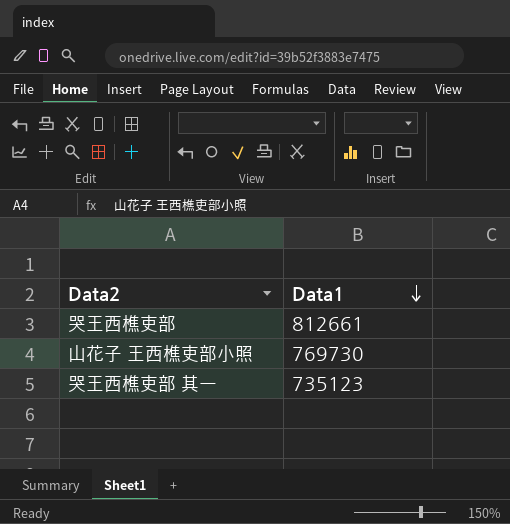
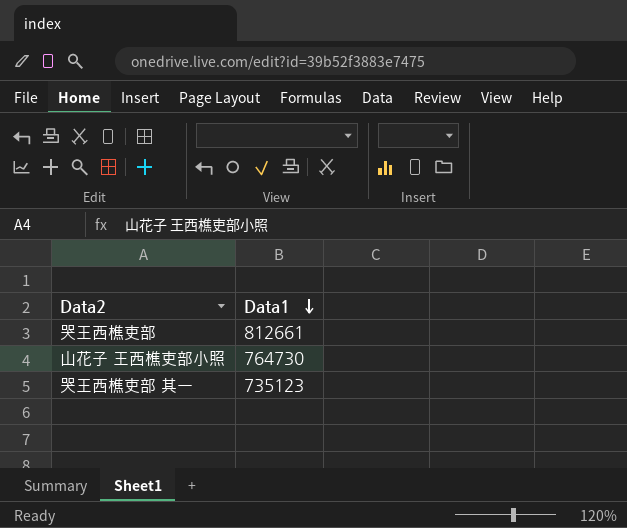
山花子 王西樵吏部小照 | Data1: 769730 -> 764730

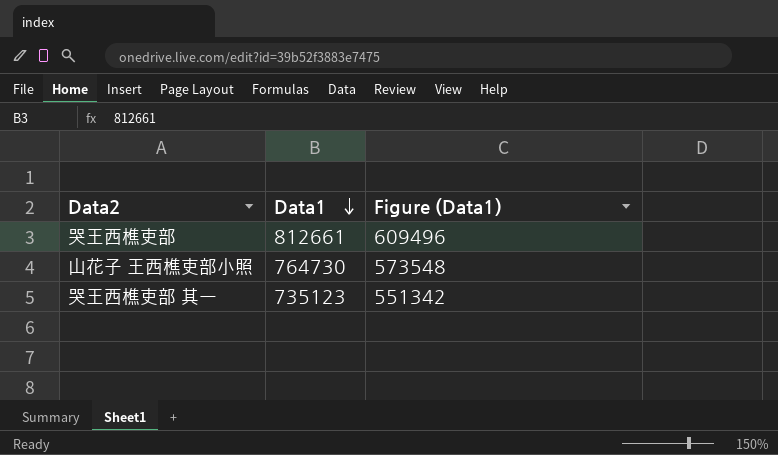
column Figure (Data1) | formula: none -> [Data1] * 0.75

